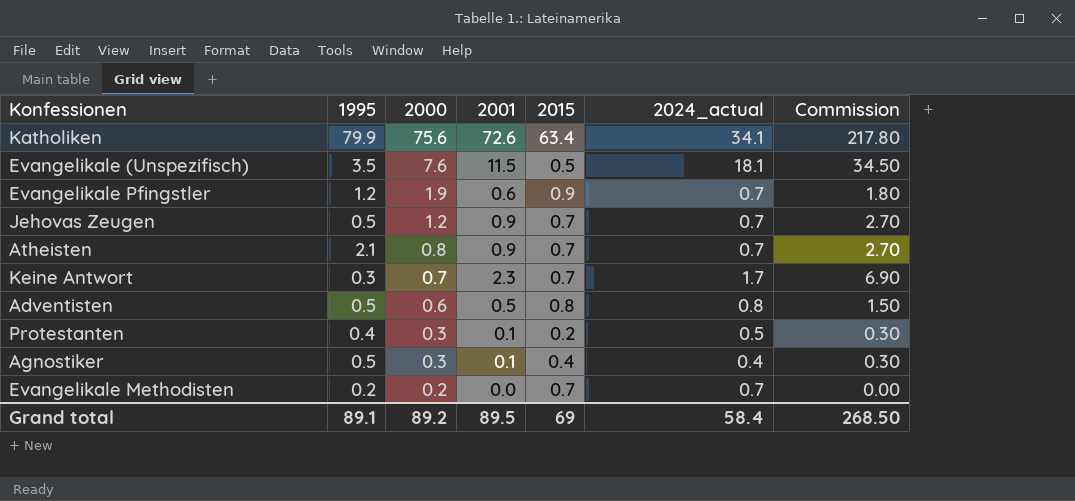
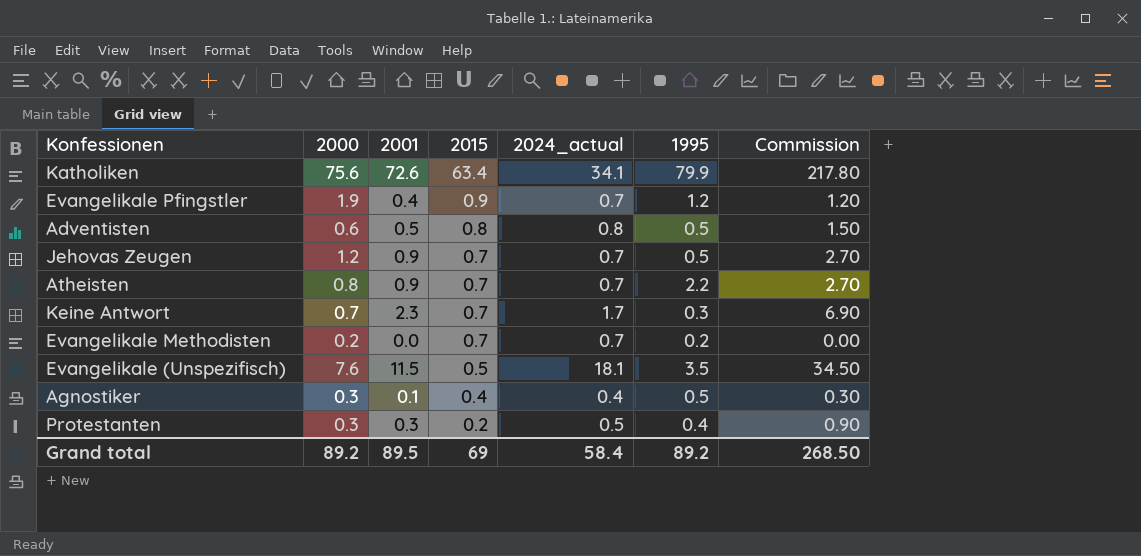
row order: 2000 descending -> 2015 descending
column 1995 | position: 2 -> 6
Evangelikale Pfingstler | 2001: 0.6 -> 0.4
Evangelikale Pfingstler | Commission: 1.80 -> 1.20
Atheisten | 1995: 2.1 -> 2.2
Protestanten | 2001: 0.1 -> 0.3
Protestanten | Commission: 0.30 -> 0.90
Grand total | 1995: 89.1 -> 89.2

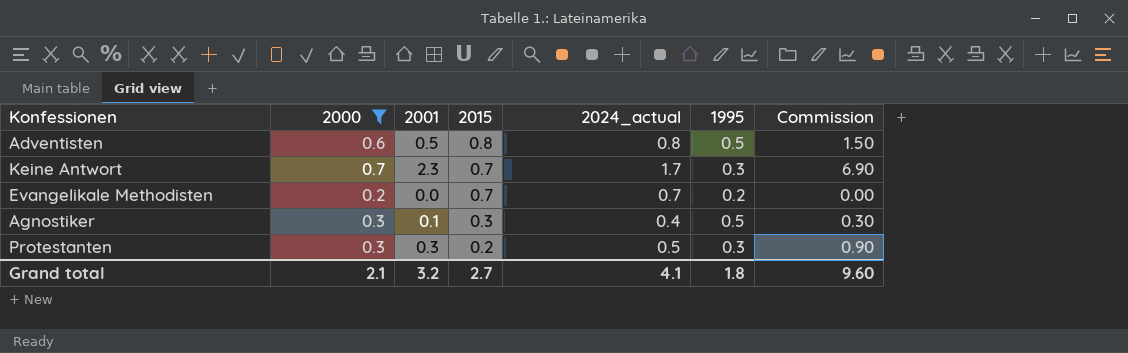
filter: none -> 2000 <= 0.7
Agnostiker | 2015: 0.4 -> 0.3
Protestanten | 1995: 0.4 -> 0.3
Grand total | 2000: 89.2 -> 2.1
Grand total | 2001: 89.5 -> 3.2
Grand total | 2015: 69 -> 2.7
Grand total | 2024_actual: 58.4 -> 4.1
Grand total | 1995: 89.2 -> 1.8
Grand total | Commission: 268.50 -> 9.60

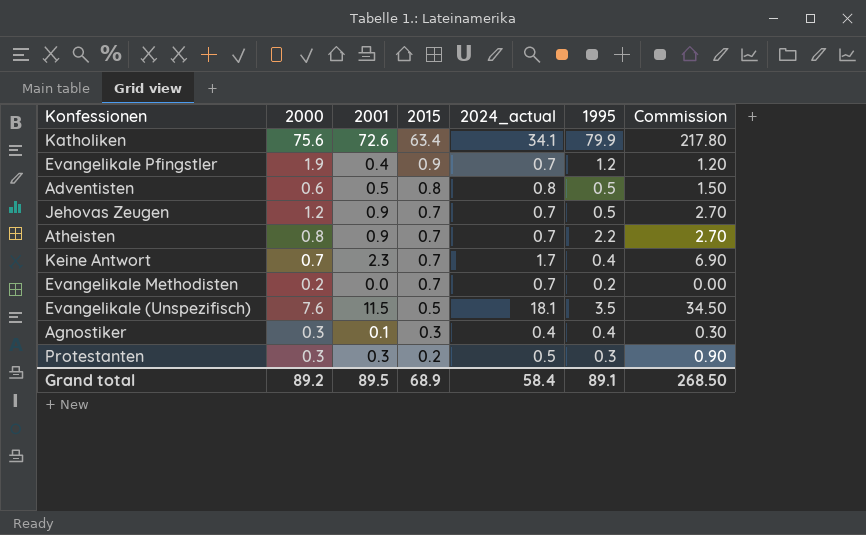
filter: 2000 <= 0.7 -> none
Keine Antwort | 1995: 0.3 -> 0.4
Agnostiker | 1995: 0.5 -> 0.4
Grand total | 2000: 2.1 -> 89.2
Grand total | 2001: 3.2 -> 89.5
Grand total | 2015: 2.7 -> 68.9
Grand total | 2024_actual: 4.1 -> 58.4
Grand total | 1995: 1.8 -> 89.1
Grand total | Commission: 9.60 -> 268.50

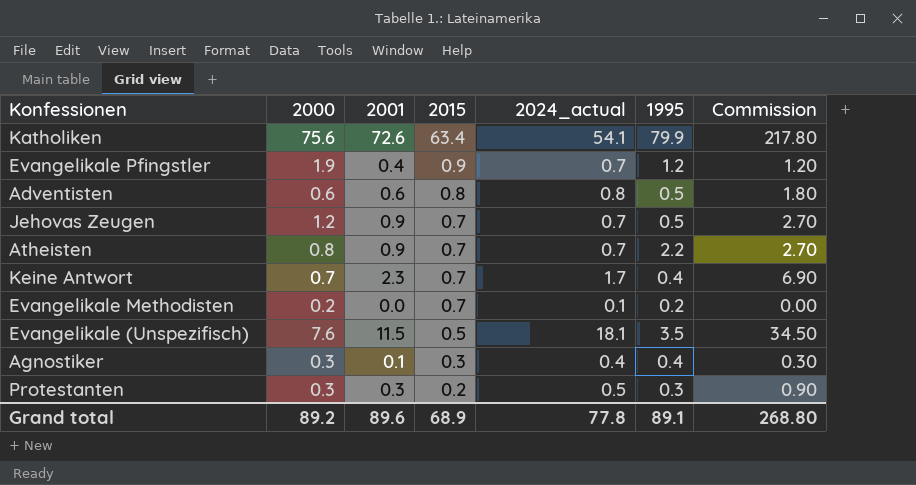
Katholiken | 2024_actual: 34.1 -> 54.1
Adventisten | 2001: 0.5 -> 0.6
Adventisten | Commission: 1.50 -> 1.80
Evangelikale Methodisten | 2024_actual: 0.7 -> 0.1
Grand total | 2001: 89.5 -> 89.6
Grand total | 2024_actual: 58.4 -> 77.8
Grand total | Commission: 268.50 -> 268.80

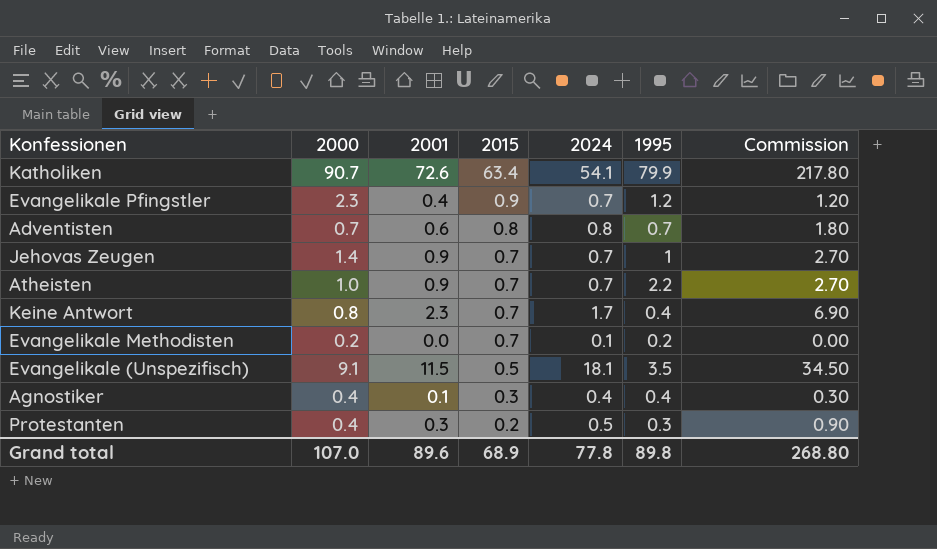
column name: 2024_actual -> 2024
Katholiken | 2000: 75.6 -> 90.7
Evangelikale Pfingstler | 2000: 1.9 -> 2.3
Adventisten | 2000: 0.6 -> 0.7
Adventisten | 1995: 0.5 -> 0.7
Jehovas Zeugen | 2000: 1.2 -> 1.4
Jehovas Zeugen | 1995: 0.5 -> 1
Atheisten | 2000: 0.8 -> 1.0
Keine Antwort | 2000: 0.7 -> 0.8
Evangelikale (Unspezifisch) | 2000: 7.6 -> 9.1
Agnostiker | 2000: 0.3 -> 0.4
Protestanten | 2000: 0.3 -> 0.4
Grand total | 2000: 89.2 -> 107.0
Grand total | 1995: 89.1 -> 89.8

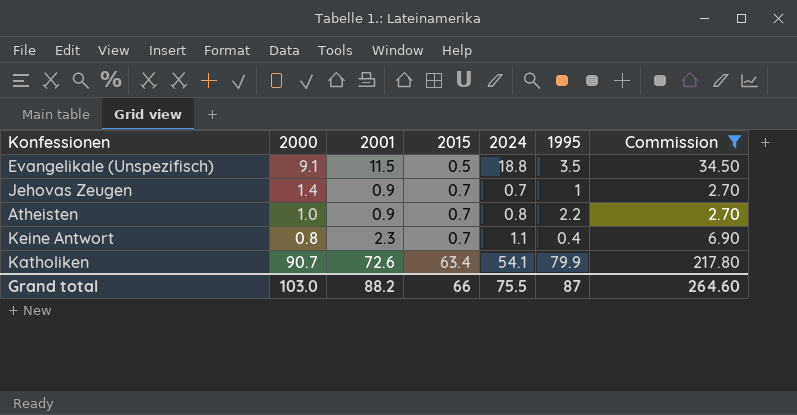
filter: none -> Commission >= 2.70
row order: 2015 descending -> 2015 ascending
Evangelikale (Unspezifisch) | 2024: 18.1 -> 18.8
Atheisten | 2024: 0.7 -> 0.8
Keine Antwort | 2024: 1.7 -> 1.1
Grand total | 2000: 107.0 -> 103.0
Grand total | 2001: 89.6 -> 88.2
Grand total | 2015: 68.9 -> 66
Grand total | 2024: 77.8 -> 75.5
Grand total | 1995: 89.8 -> 87
Grand total | Commission: 268.80 -> 264.60

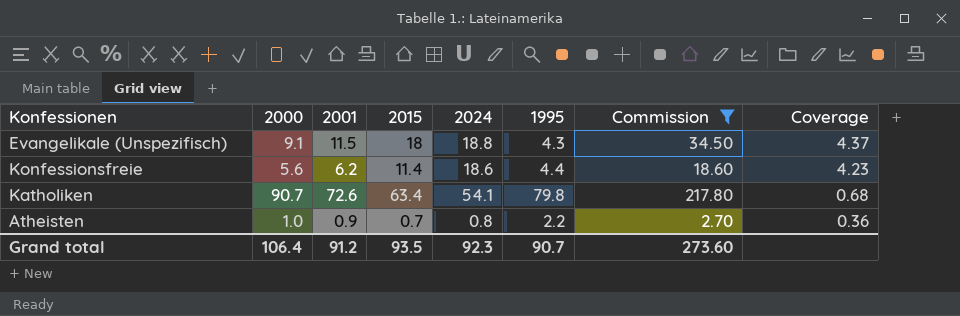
row order: 2015 ascending -> Coverage descending
column Coverage | formula: none -> [2024] / [1995]
row Jehovas Zeugen: 1.4 | 0.9 | 0.7 | 0.7 | 1 | 2.70 -> none
row Keine Antwort: 0.8 | 2.3 | 0.7 | 1.1 | 0.4 | 6.90 -> none
Evangelikale (Unspezifisch) | 2015: 0.5 -> 18
Evangelikale (Unspezifisch) | 1995: 3.5 -> 4.3
row Konfessionsfreie: none -> 5.6 | 6.2 | 11.4 | 18.6 | 4.4 | 18.60 | 4.23
Katholiken | 1995: 79.9 -> 79.8
Grand total | 2000: 103.0 -> 106.4
Grand total | 2001: 88.2 -> 91.2
Grand total | 2015: 66 -> 93.5
Grand total | 2024: 75.5 -> 92.3
Grand total | 1995: 87 -> 90.7
Grand total | Commission: 264.60 -> 273.60

